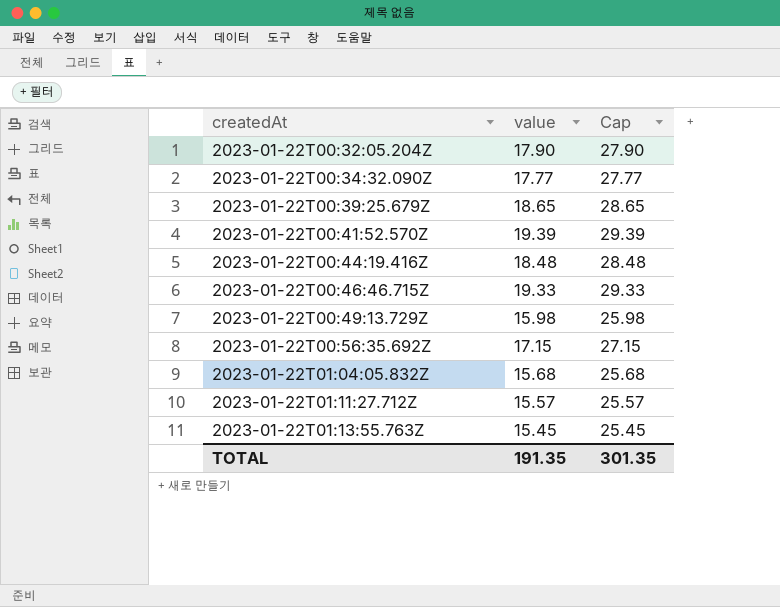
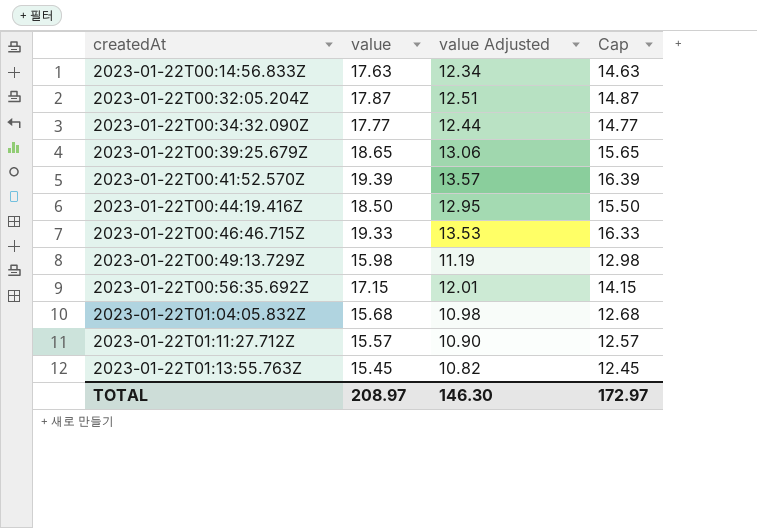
column value Adjusted | formula: none -> [value] * 0.7
column Cap | formula: [value] + 10 -> [value] - 3
row 2023-01-22T00:14:56.833Z: none -> 17.63 | 12.34 | 14.63
2023-01-22T00:32:05.204Z | value: 17.90 -> 17.87
2023-01-22T00:44:19.416Z | value: 18.48 -> 18.50
TOTAL | value: 191.35 -> 208.97
TOTAL | Cap: 301.35 -> 172.97

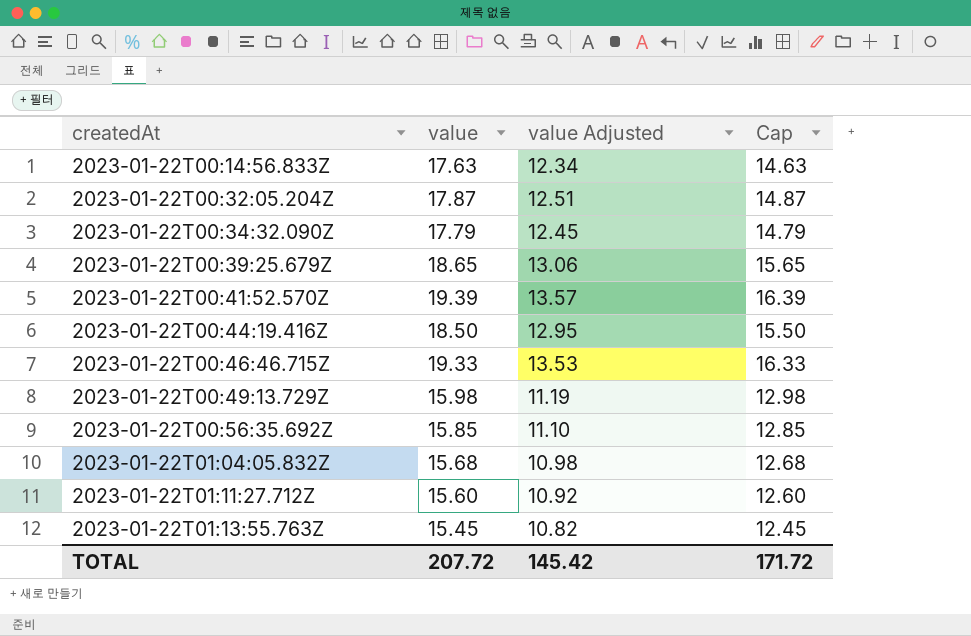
2023-01-22T00:34:32.090Z | value: 17.77 -> 17.79
2023-01-22T00:34:32.090Z | value Adjusted: 12.44 -> 12.45
2023-01-22T00:34:32.090Z | Cap: 14.77 -> 14.79
2023-01-22T00:56:35.692Z | value: 17.15 -> 15.85
2023-01-22T00:56:35.692Z | value Adjusted: 12.01 -> 11.10
2023-01-22T00:56:35.692Z | Cap: 14.15 -> 12.85
2023-01-22T01:11:27.712Z | value: 15.57 -> 15.60
2023-01-22T01:11:27.712Z | value Adjusted: 10.90 -> 10.92
2023-01-22T01:11:27.712Z | Cap: 12.57 -> 12.60
TOTAL | value: 208.97 -> 207.72
TOTAL | value Adjusted: 146.30 -> 145.42
TOTAL | Cap: 172.97 -> 171.72

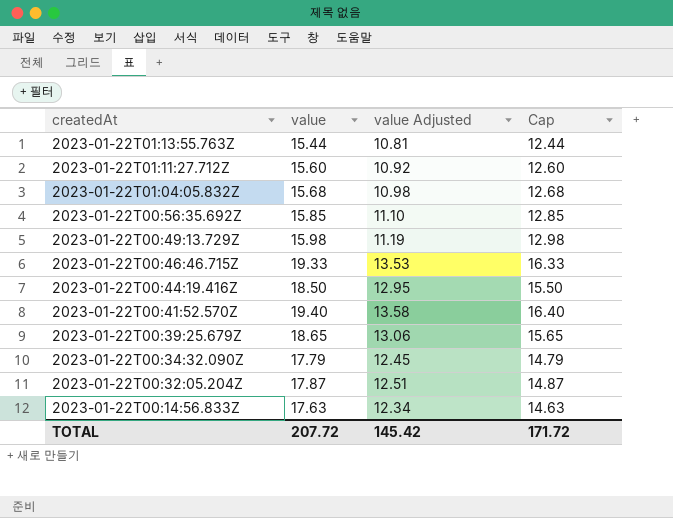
row order: createdAt ascending -> createdAt descending
2023-01-22T01:13:55.763Z | value: 15.45 -> 15.44
2023-01-22T01:13:55.763Z | value Adjusted: 10.82 -> 10.81
2023-01-22T01:13:55.763Z | Cap: 12.45 -> 12.44
2023-01-22T00:41:52.570Z | value: 19.39 -> 19.40
2023-01-22T00:41:52.570Z | value Adjusted: 13.57 -> 13.58
2023-01-22T00:41:52.570Z | Cap: 16.39 -> 16.40

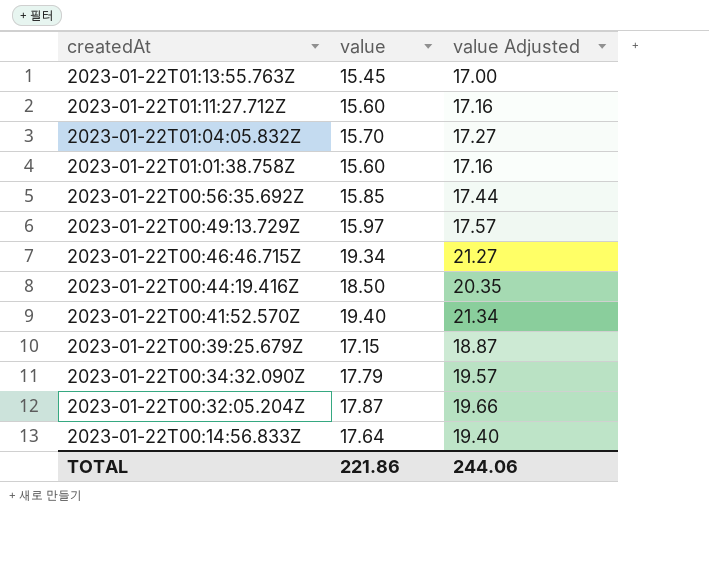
column Cap | formula: [value] - 3 -> none
column value Adjusted | formula: [value] * 0.7 -> [value] * 1.1
2023-01-22T01:13:55.763Z | value: 15.44 -> 15.45
2023-01-22T01:04:05.832Z | value: 15.68 -> 15.70
row 2023-01-22T01:01:38.758Z: none -> 15.60 | 17.16
2023-01-22T00:49:13.729Z | value: 15.98 -> 15.97
2023-01-22T00:46:46.715Z | value: 19.33 -> 19.34
2023-01-22T00:39:25.679Z | value: 18.65 -> 17.15
2023-01-22T00:14:56.833Z | value: 17.63 -> 17.64
TOTAL | value: 207.72 -> 221.86
TOTAL | value Adjusted: 145.42 -> 244.06

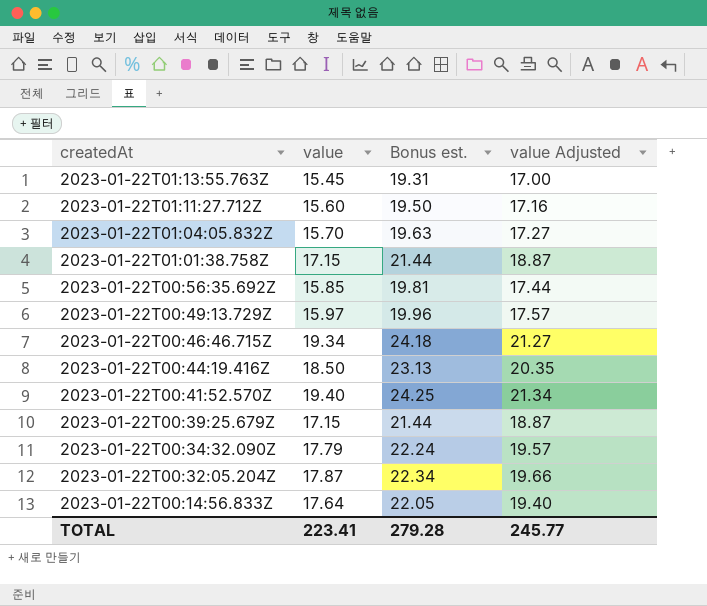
column Bonus est. | formula: none -> [value] * 1.25
2023-01-22T01:01:38.758Z | value: 15.60 -> 17.15
2023-01-22T01:01:38.758Z | value Adjusted: 17.16 -> 18.87
TOTAL | value: 221.86 -> 223.41
TOTAL | value Adjusted: 244.06 -> 245.77

